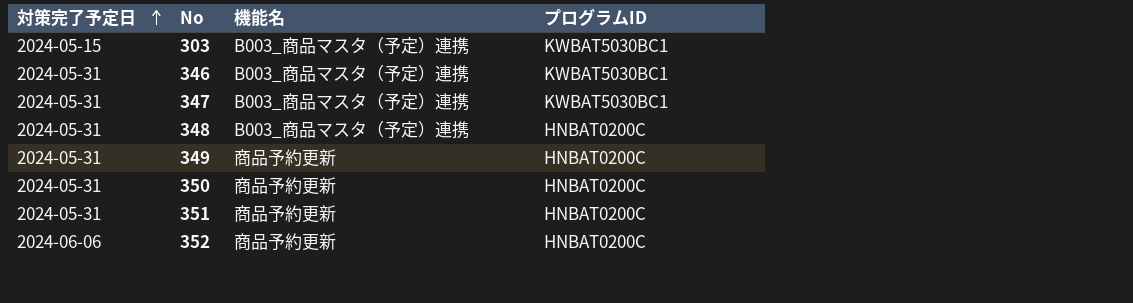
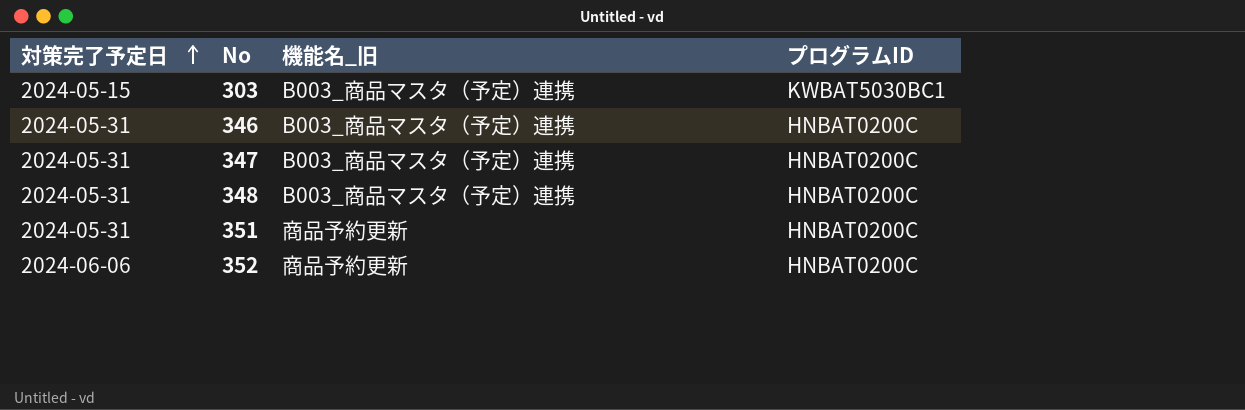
column name: 機能名 -> 機能名_旧
row 349: 2024-05-31 | 商品予約更新 | HNBAT0200C -> none
row 350: 2024-05-31 | 商品予約更新 | HNBAT0200C -> none
346 | プログラムID: KWBAT5030BC1 -> HNBAT0200C
347 | プログラムID: KWBAT5030BC1 -> HNBAT0200C

